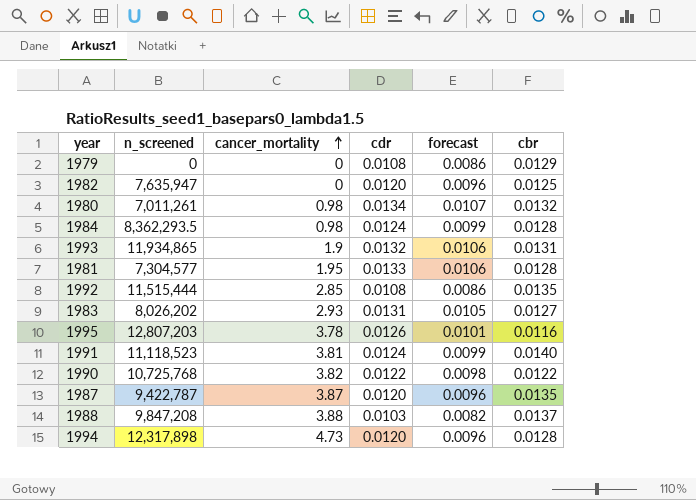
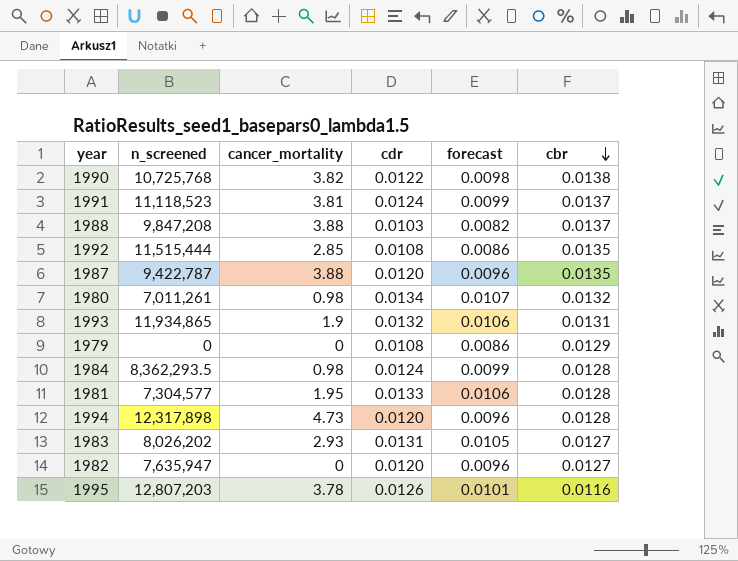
row order: cancer_mortality ascending -> cbr descending
1990 | cbr: 0.0122 -> 0.0138
1991 | cbr: 0.0140 -> 0.0137
1987 | cancer_mortality: 3.87 -> 3.88
1982 | cbr: 0.0125 -> 0.0127

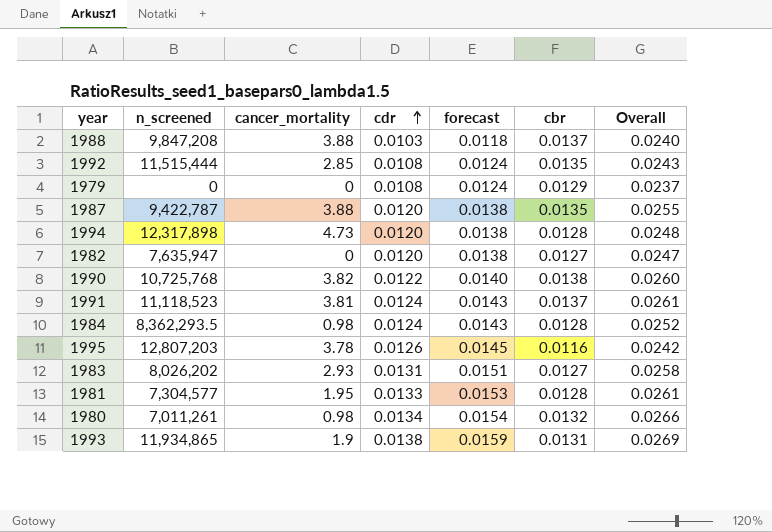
row order: cbr descending -> cdr ascending
column forecast | formula: [cdr] * 0.8 -> [cdr] * 1.15
column Overall | formula: none -> [cdr] + [cbr]
1993 | cdr: 0.0132 -> 0.0138

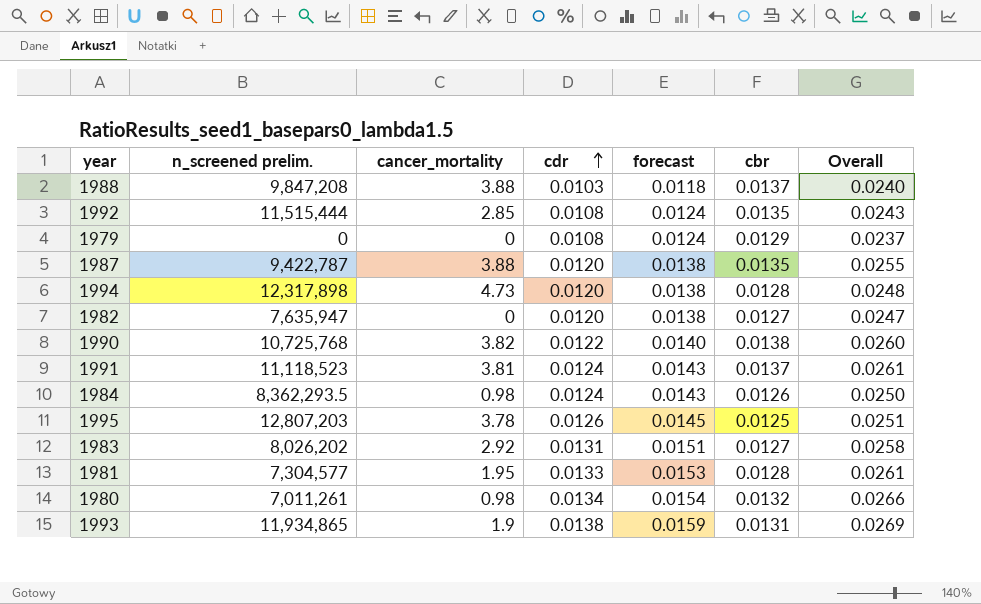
column name: n_screened -> n_screened prelim.
1984 | cbr: 0.0128 -> 0.0126
1984 | Overall: 0.0252 -> 0.0250
1995 | cbr: 0.0116 -> 0.0125
1995 | Overall: 0.0242 -> 0.0251
1983 | cancer_mortality: 2.93 -> 2.92

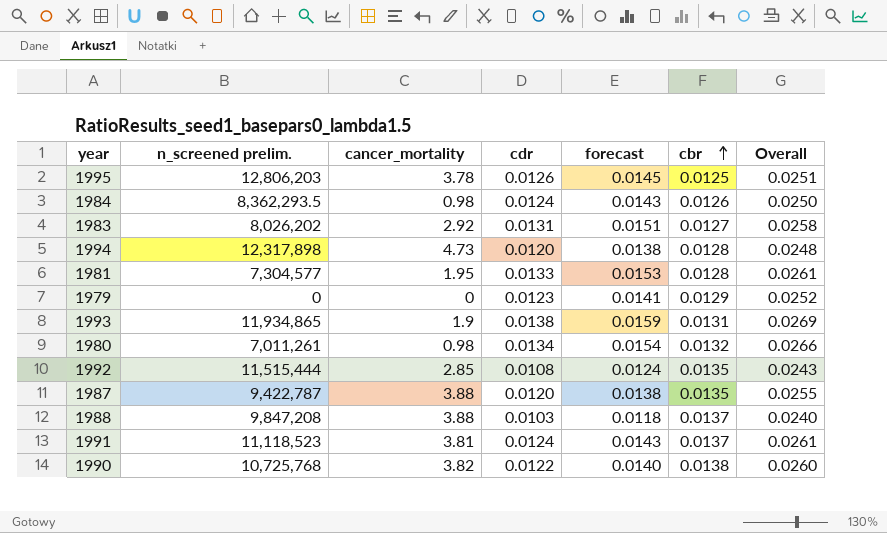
row order: cdr ascending -> cbr ascending
row 1982: 7,635,947 | 0 | 0.0120 | 0.0138 | 0.0127 | 0.0247 -> none
1995 | n_screened prelim.: 12,807,203 -> 12,806,203
1979 | cdr: 0.0108 -> 0.0123
1979 | forecast: 0.0124 -> 0.0141
1979 | Overall: 0.0237 -> 0.0252

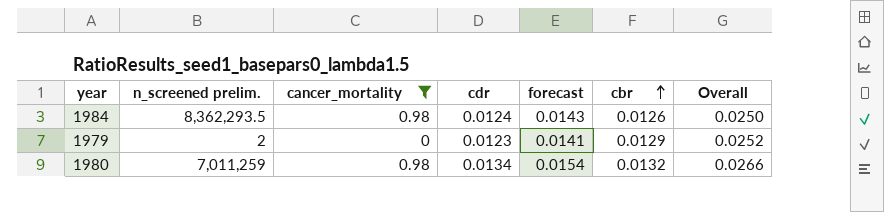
filter: none -> cancer_mortality <= 0.98
1979 | n_screened prelim.: 0 -> 2
1980 | n_screened prelim.: 7,011,261 -> 7,011,259

